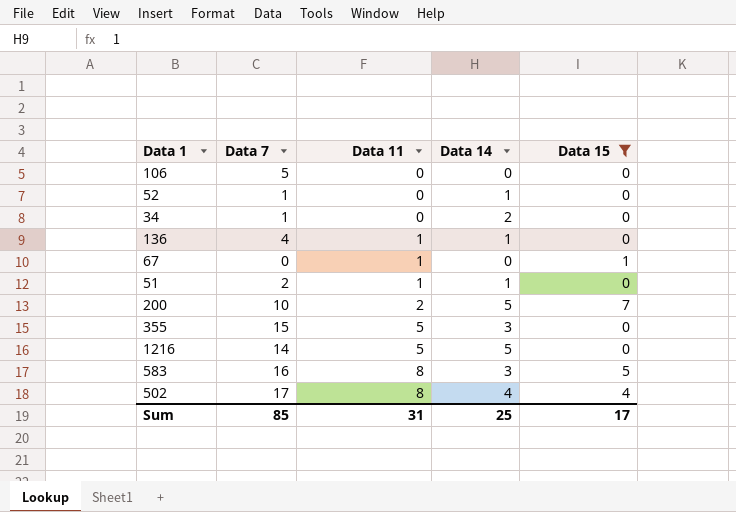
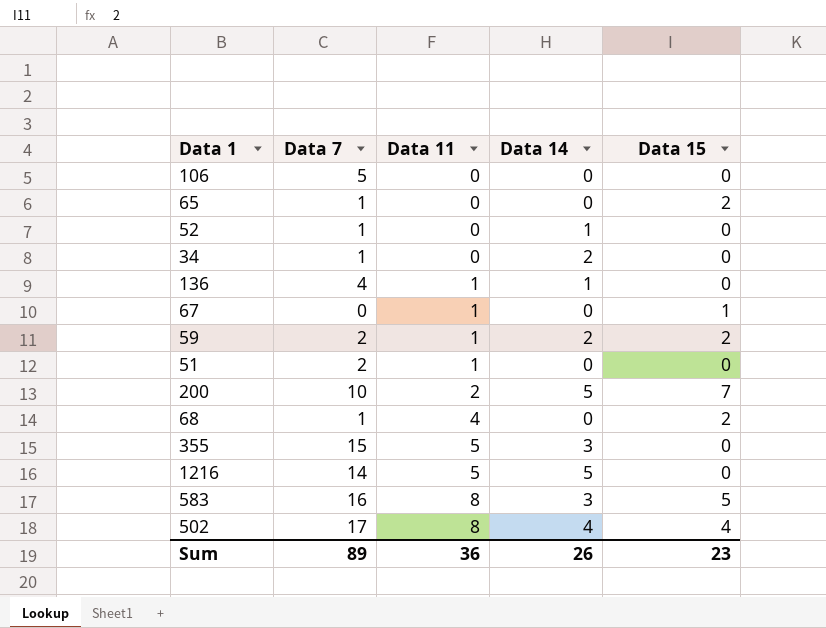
filter: Data 15 != 2 -> none
51 | Data 14: 1 -> 0
Sum | Data 7: 85 -> 89
Sum | Data 11: 31 -> 36
Sum | Data 14: 25 -> 26
Sum | Data 15: 17 -> 23

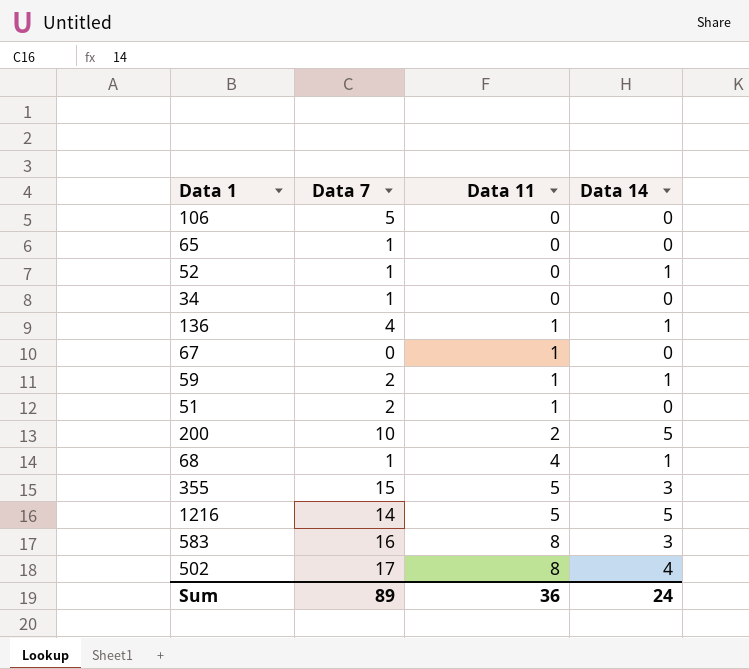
column Data 15 | position: 5 -> none
34 | Data 14: 2 -> 0
59 | Data 14: 2 -> 1
68 | Data 14: 0 -> 1
Sum | Data 14: 26 -> 24

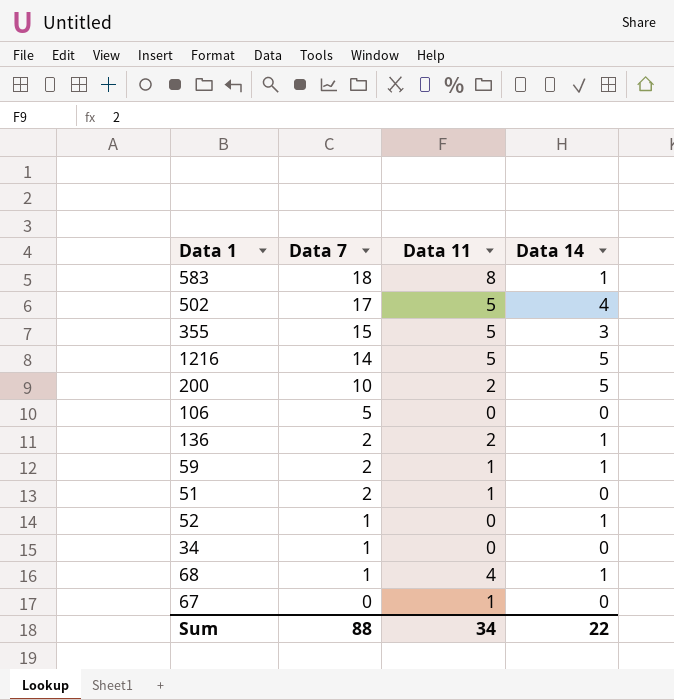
row order: Data 11 ascending -> Data 7 descending
row 65: 1 | 0 | 0 -> none
583 | Data 7: 16 -> 18
583 | Data 14: 3 -> 1
502 | Data 11: 8 -> 5
136 | Data 7: 4 -> 2
136 | Data 11: 1 -> 2
Sum | Data 7: 89 -> 88
Sum | Data 11: 36 -> 34
Sum | Data 14: 24 -> 22

